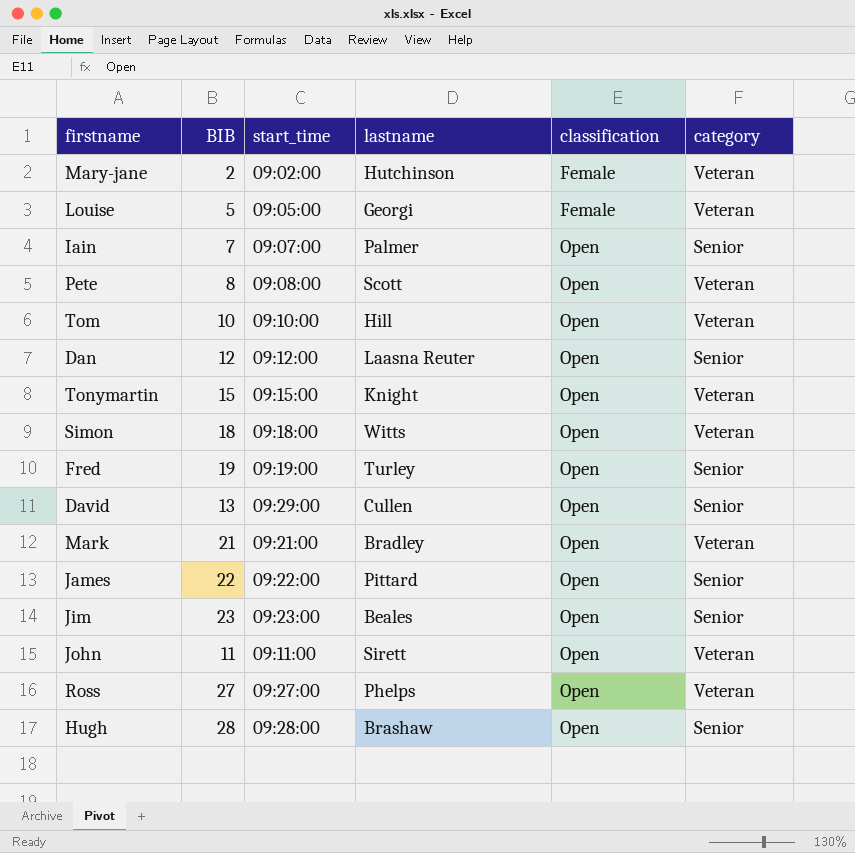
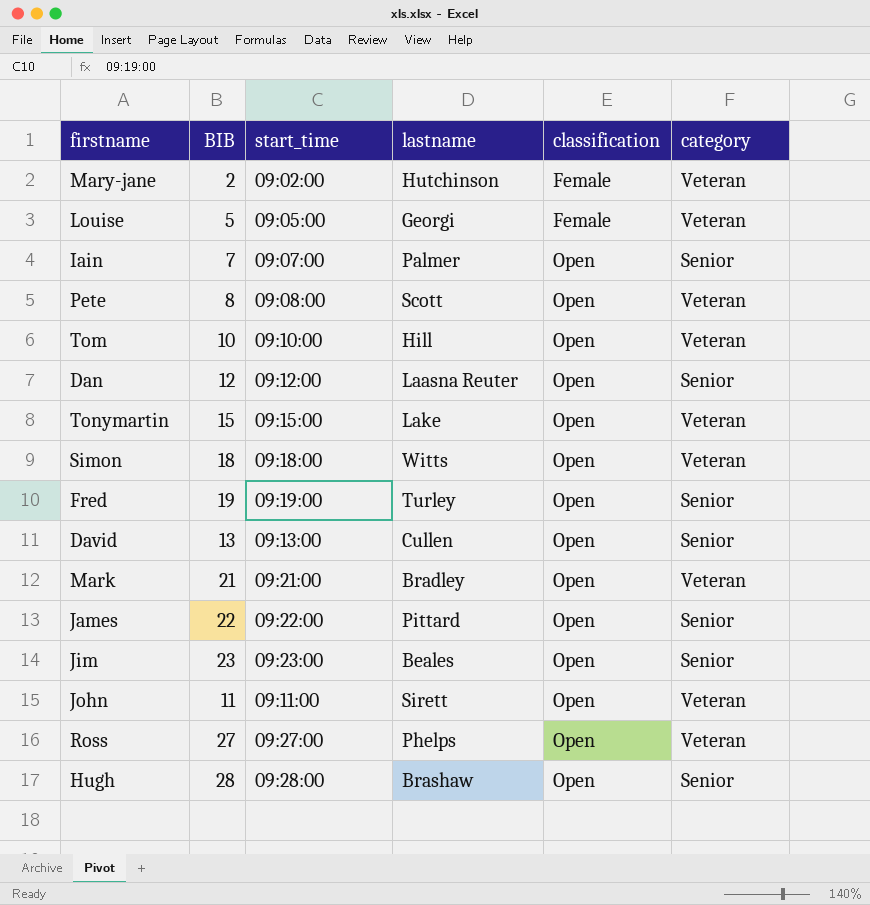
Tonymartin | lastname: Knight -> Lake
David | start_time: 09:29:00 -> 09:13:00

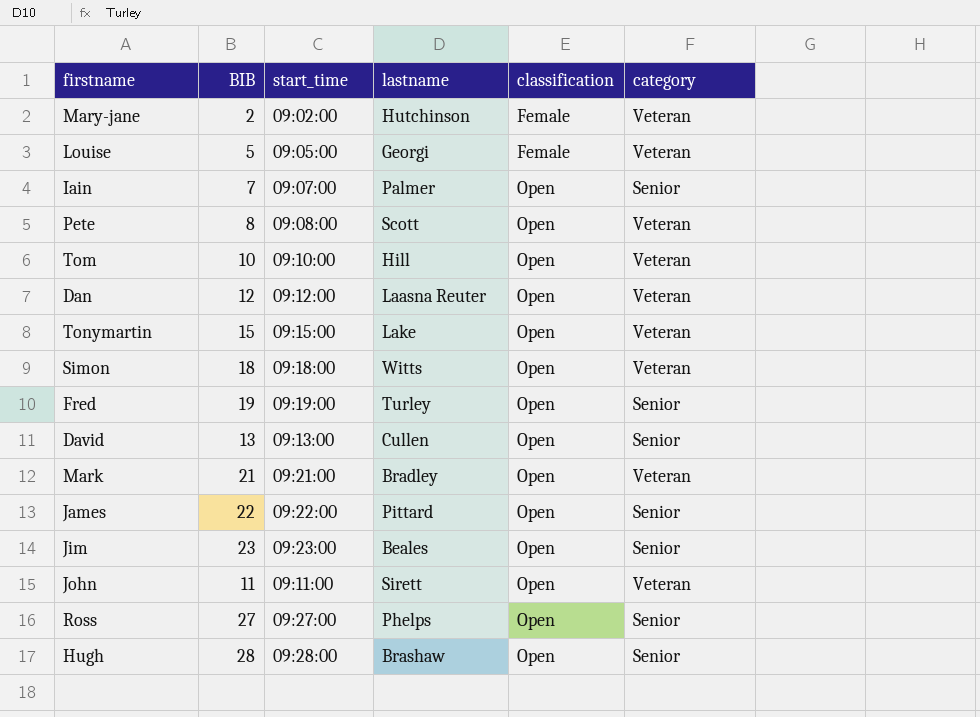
Dan | category: Senior -> Veteran
Ross | category: Veteran -> Senior

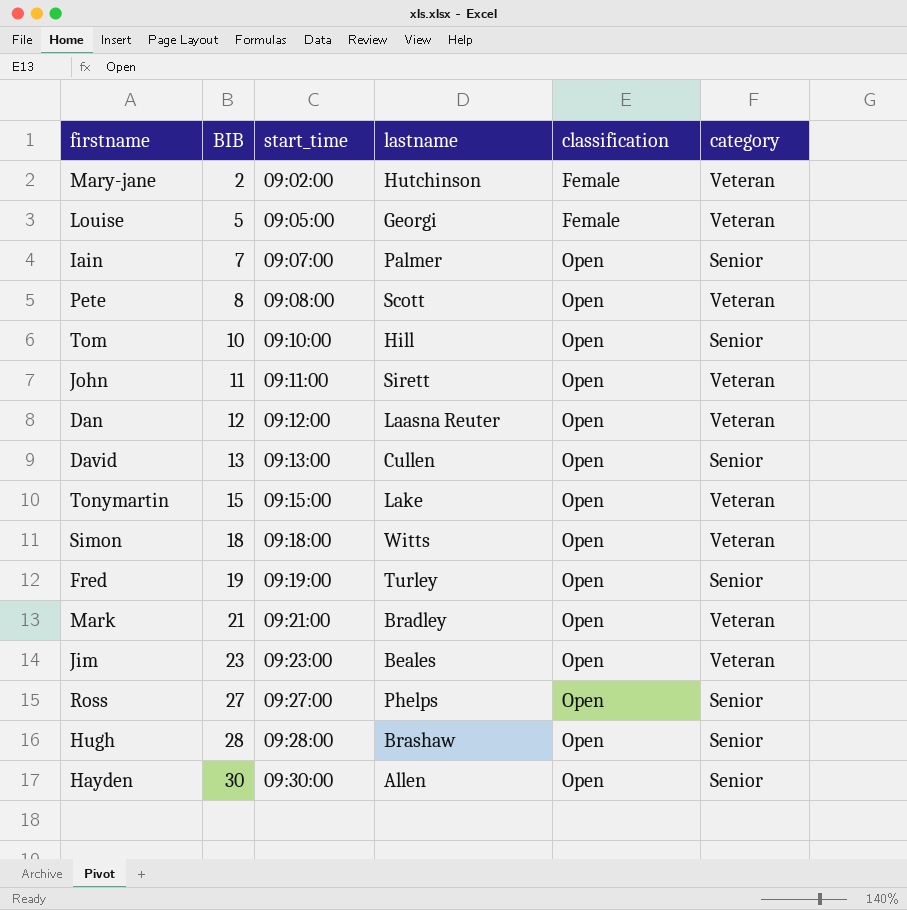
row order: classification ascending -> BIB ascending
row James: 22 | 09:22:00 | Pittard | Open | Senior -> none
Tom | category: Veteran -> Senior
Jim | category: Senior -> Veteran
row Hayden: none -> 30 | 09:30:00 | Allen | Open | Senior

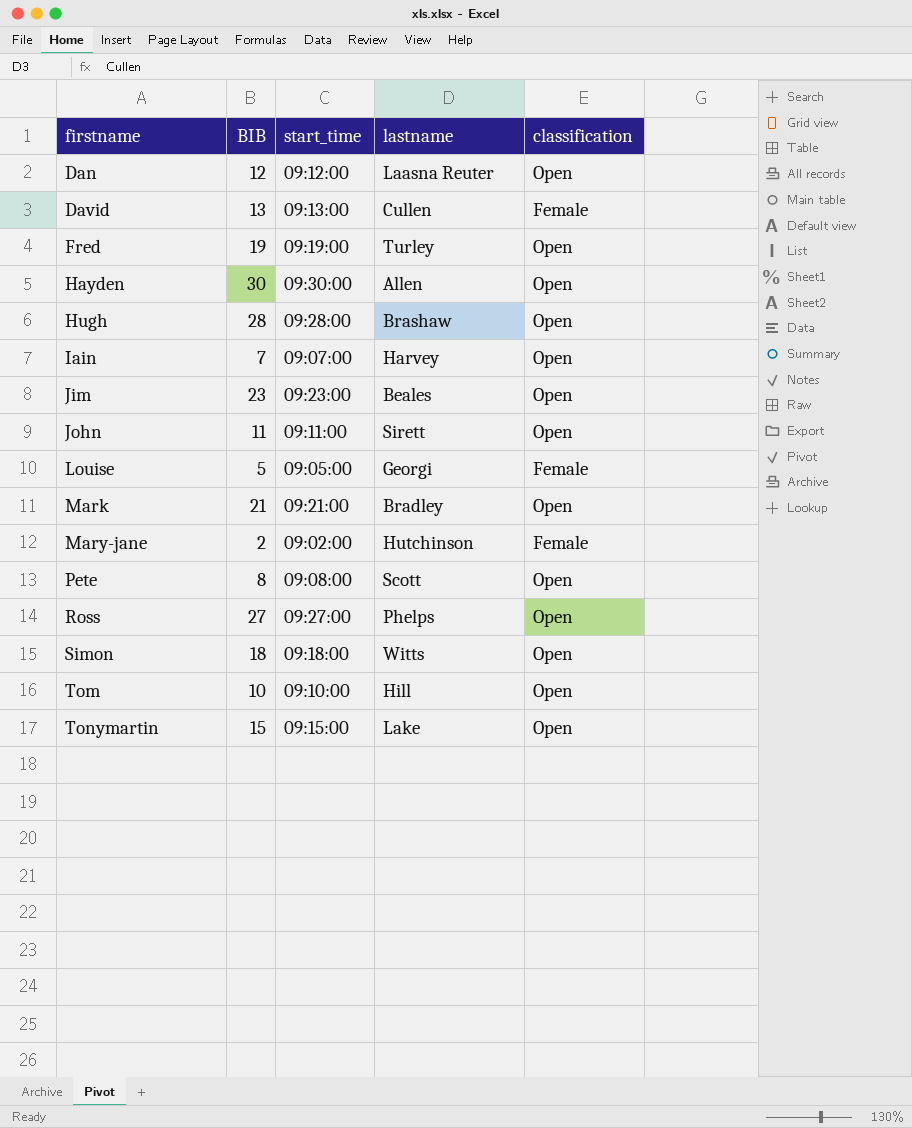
row order: BIB ascending -> firstname ascending
column category | position: 6 -> none
David | classification: Open -> Female
Iain | lastname: Palmer -> Harvey

